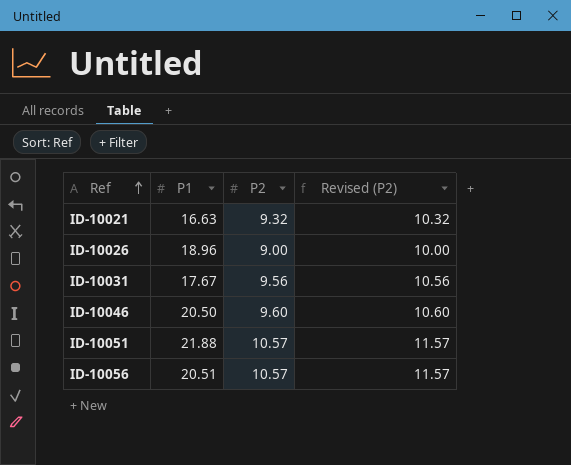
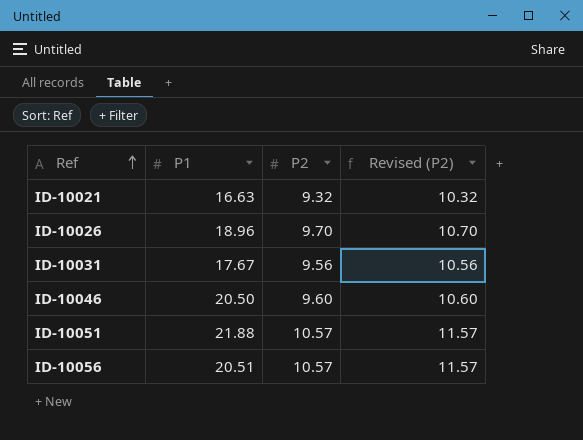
ID-10026 | P2: 9.00 -> 9.70
ID-10026 | Revised (P2): 10.00 -> 10.70

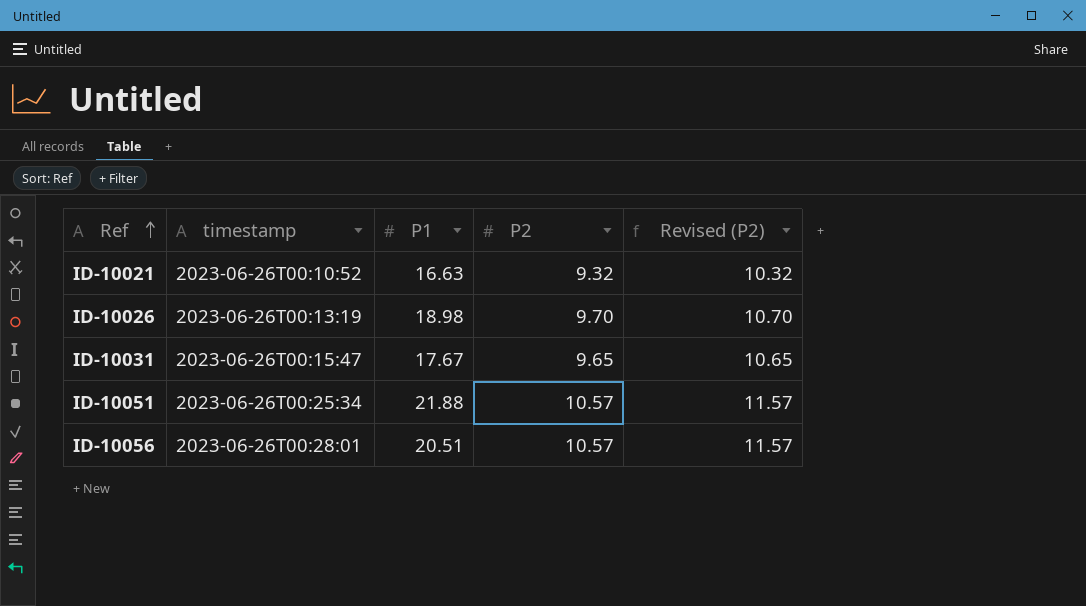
column timestamp | position: none -> 2
row ID-10046: 20.50 | 9.60 | 10.60 -> none
ID-10026 | P1: 18.96 -> 18.98
ID-10031 | P2: 9.56 -> 9.65
ID-10031 | Revised (P2): 10.56 -> 10.65

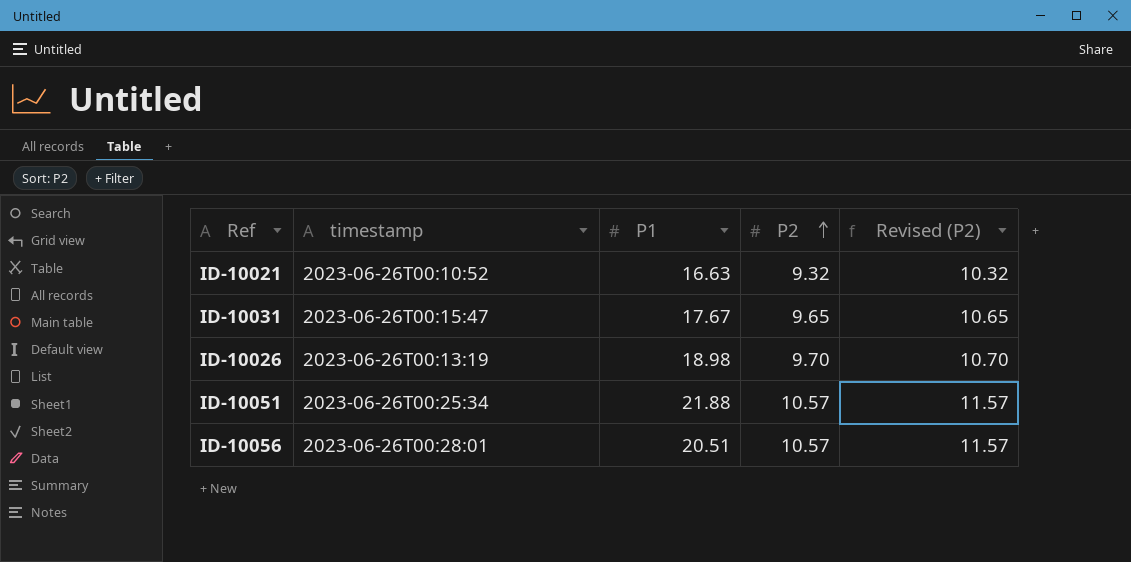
row order: Ref ascending -> P2 ascending

